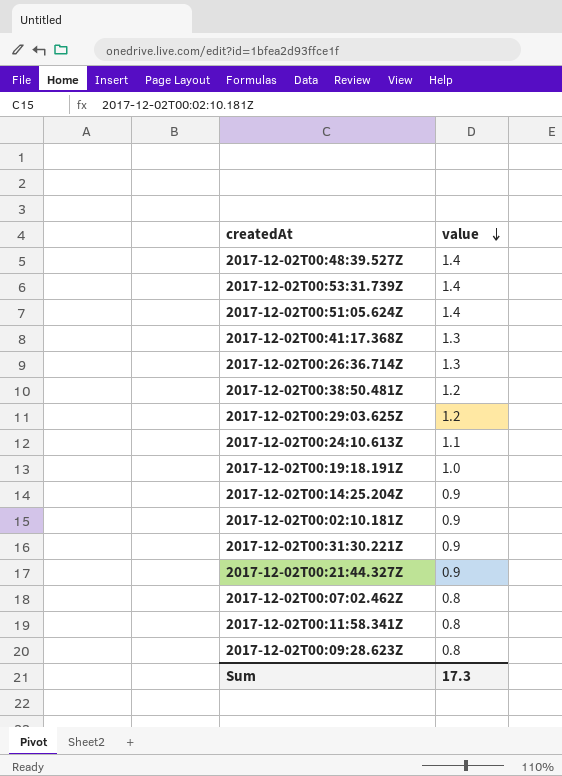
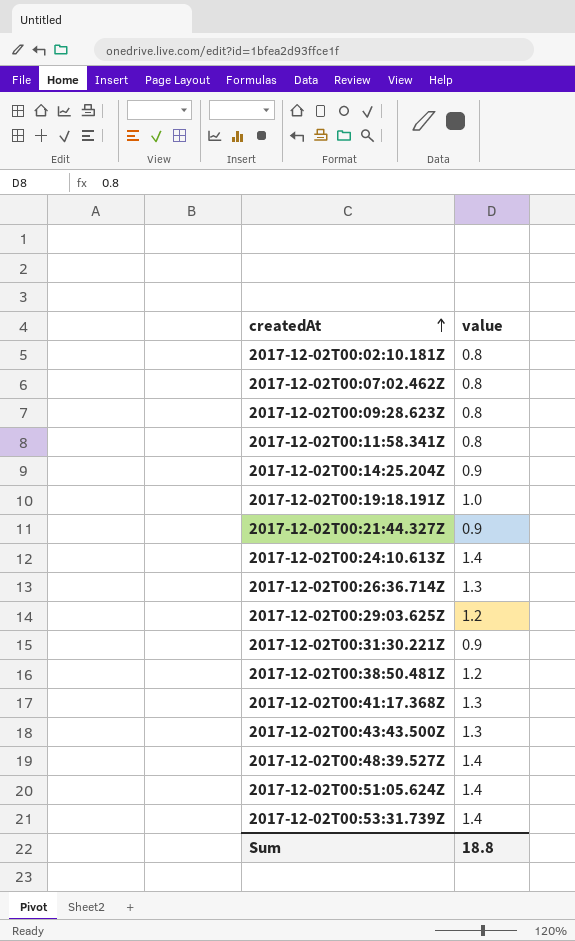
row order: value descending -> createdAt ascending
2017-12-02T00:02:10.181Z | value: 0.9 -> 0.8
2017-12-02T00:24:10.613Z | value: 1.1 -> 1.4
row 2017-12-02T00:43:43.500Z: none -> 1.3
Sum | value: 17.3 -> 18.8

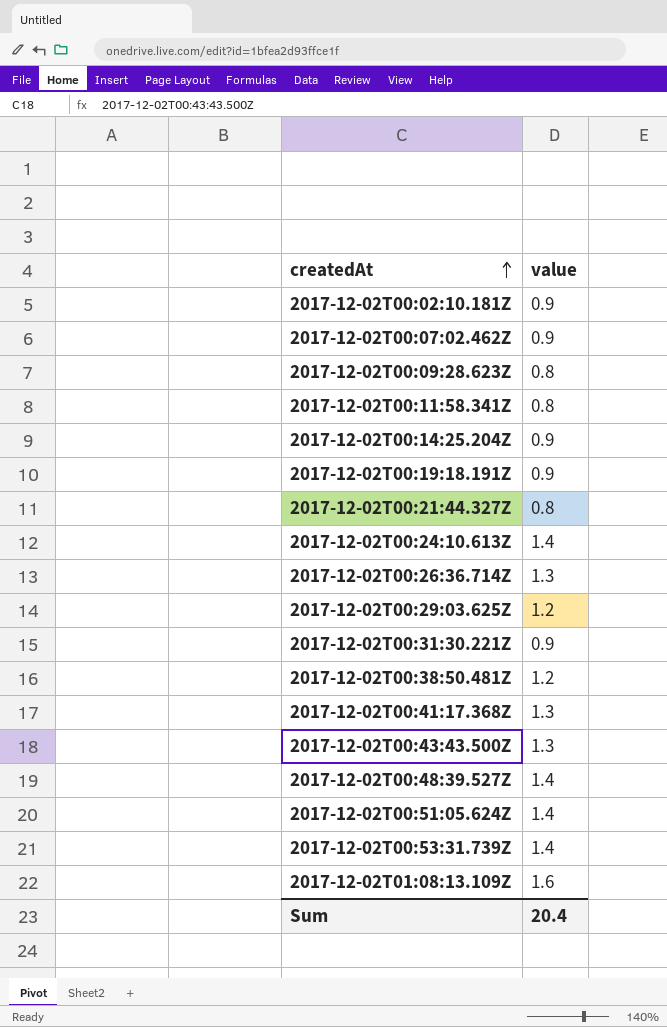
2017-12-02T00:02:10.181Z | value: 0.8 -> 0.9
2017-12-02T00:07:02.462Z | value: 0.8 -> 0.9
2017-12-02T00:19:18.191Z | value: 1.0 -> 0.9
2017-12-02T00:21:44.327Z | value: 0.9 -> 0.8
row 2017-12-02T01:08:13.109Z: none -> 1.6
Sum | value: 18.8 -> 20.4

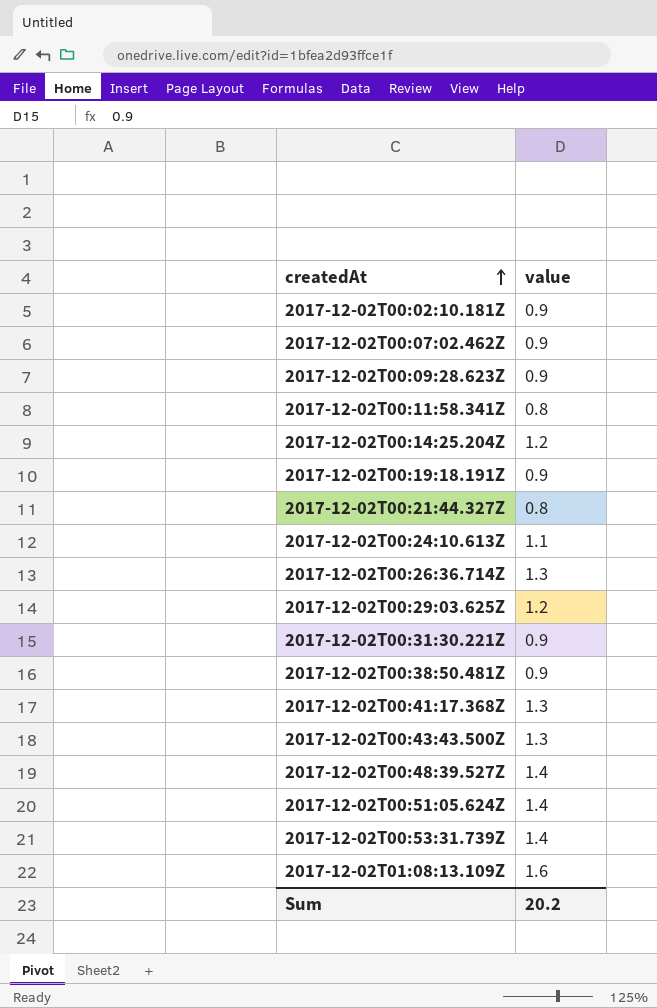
2017-12-02T00:09:28.623Z | value: 0.8 -> 0.9
2017-12-02T00:14:25.204Z | value: 0.9 -> 1.2
2017-12-02T00:24:10.613Z | value: 1.4 -> 1.1
2017-12-02T00:38:50.481Z | value: 1.2 -> 0.9
Sum | value: 20.4 -> 20.2

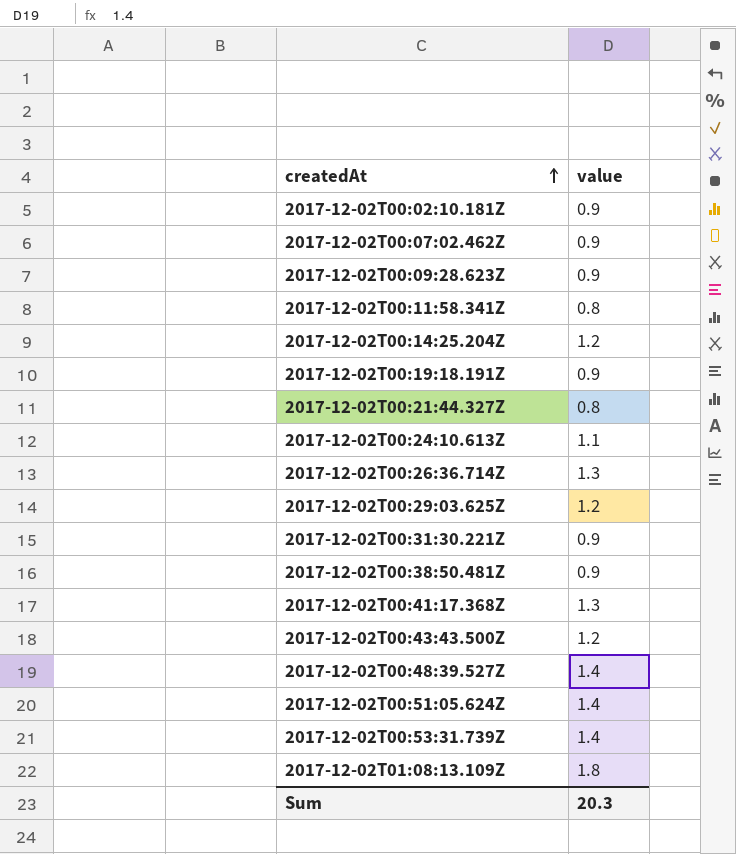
2017-12-02T00:43:43.500Z | value: 1.3 -> 1.2
2017-12-02T01:08:13.109Z | value: 1.6 -> 1.8
Sum | value: 20.2 -> 20.3

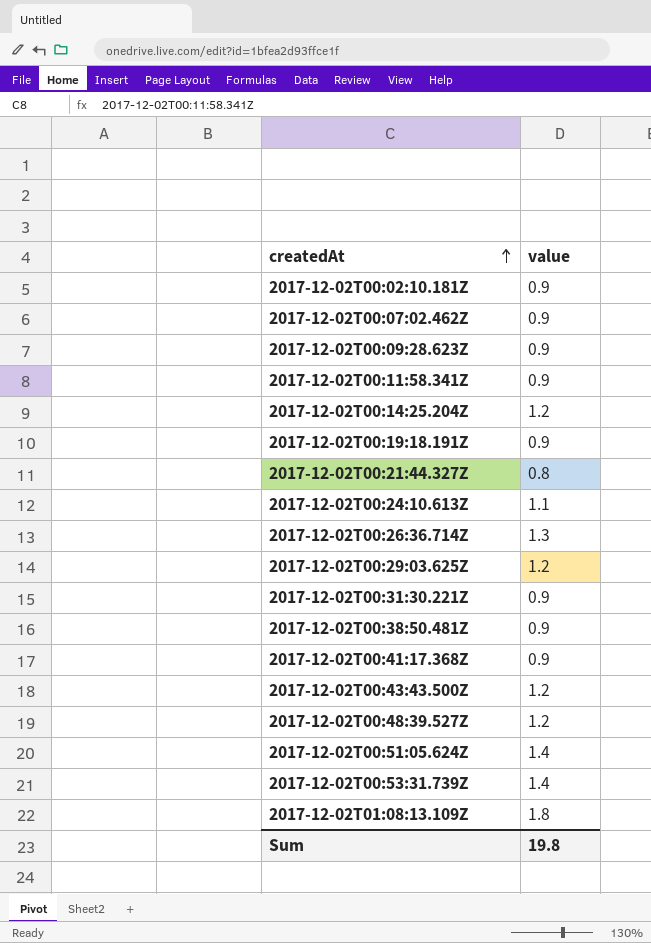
2017-12-02T00:11:58.341Z | value: 0.8 -> 0.9
2017-12-02T00:41:17.368Z | value: 1.3 -> 0.9
2017-12-02T00:48:39.527Z | value: 1.4 -> 1.2
Sum | value: 20.3 -> 19.8

